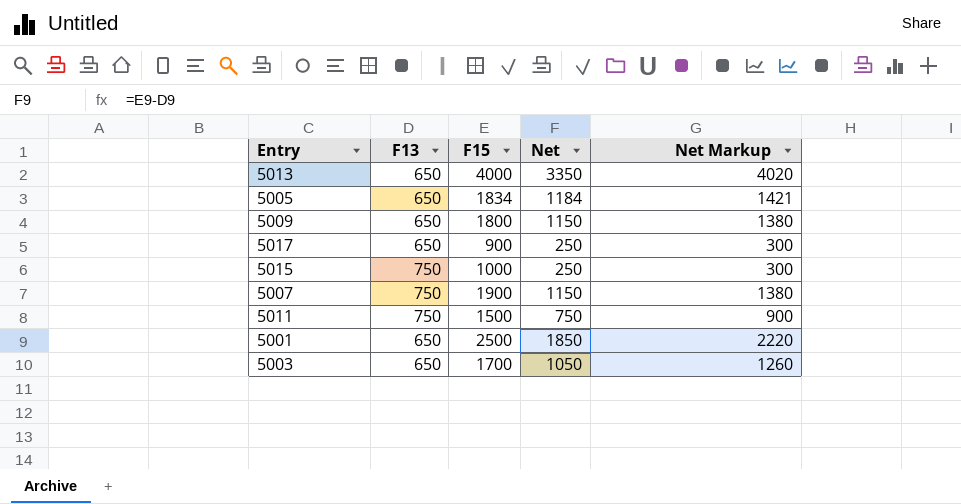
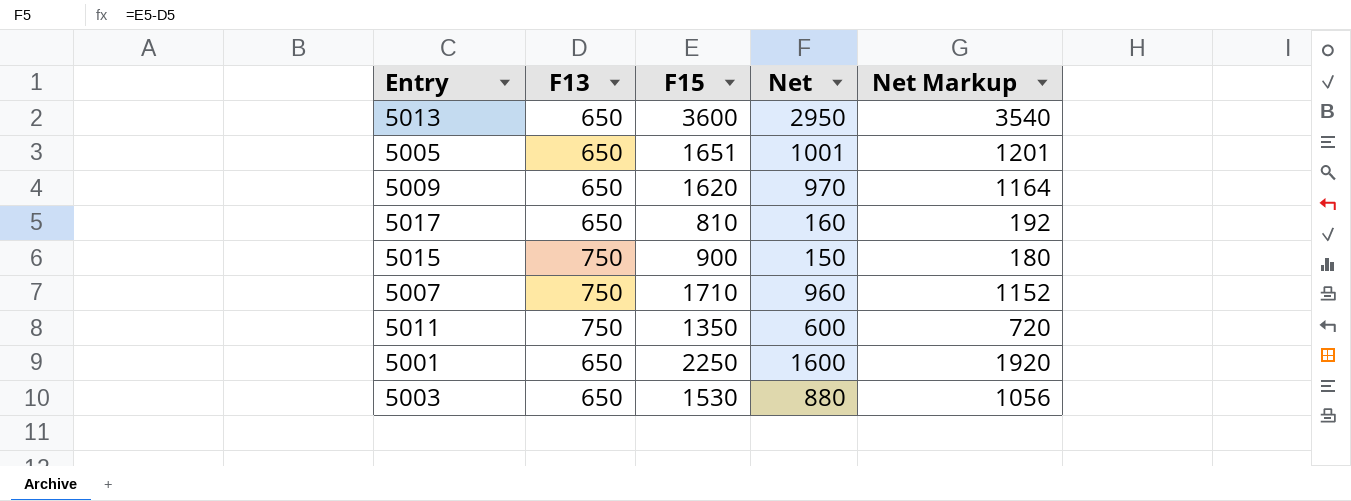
5013 | F15: 4000 -> 3600
5013 | Net: 3350 -> 2950
5013 | Net Markup: 4020 -> 3540
5005 | F15: 1834 -> 1651
5005 | Net: 1184 -> 1001
5005 | Net Markup: 1421 -> 1201
5009 | F15: 1800 -> 1620
5009 | Net: 1150 -> 970
5009 | Net Markup: 1380 -> 1164
5017 | F15: 900 -> 810
5017 | Net: 250 -> 160
5017 | Net Markup: 300 -> 192
5015 | F15: 1000 -> 900
5015 | Net: 250 -> 150
5015 | Net Markup: 300 -> 180
5007 | F15: 1900 -> 1710
5007 | Net: 1150 -> 960
5007 | Net Markup: 1380 -> 1152
5011 | F15: 1500 -> 1350
5011 | Net: 750 -> 600
5011 | Net Markup: 900 -> 720
5001 | F15: 2500 -> 2250
5001 | Net: 1850 -> 1600
5001 | Net Markup: 2220 -> 1920
5003 | F15: 1700 -> 1530
5003 | Net: 1050 -> 880
5003 | Net Markup: 1260 -> 1056

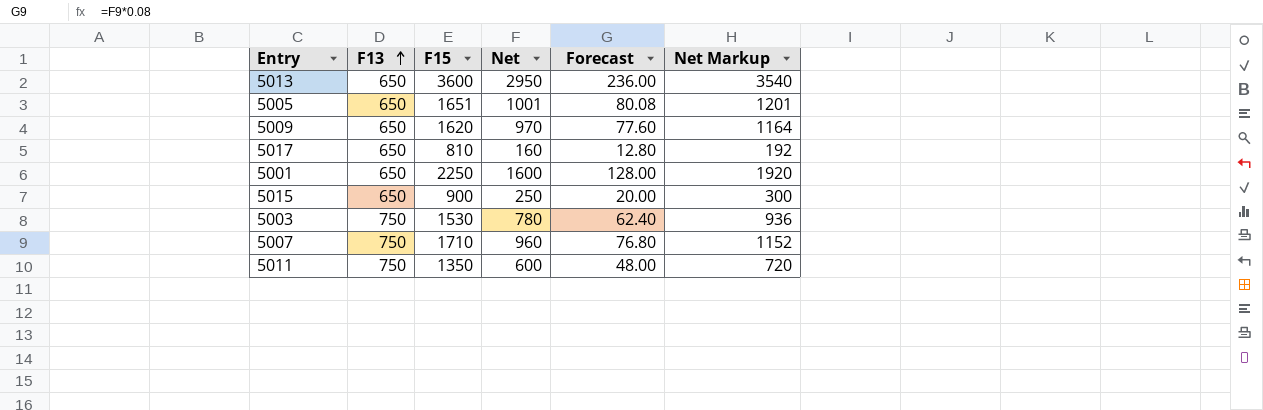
row order: none -> F13 ascending
column Forecast | formula: none -> [Net] * 0.08
5015 | F13: 750 -> 650
5015 | Net: 150 -> 250
5015 | Net Markup: 180 -> 300
5003 | F13: 650 -> 750
5003 | Net: 880 -> 780
5003 | Net Markup: 1056 -> 936

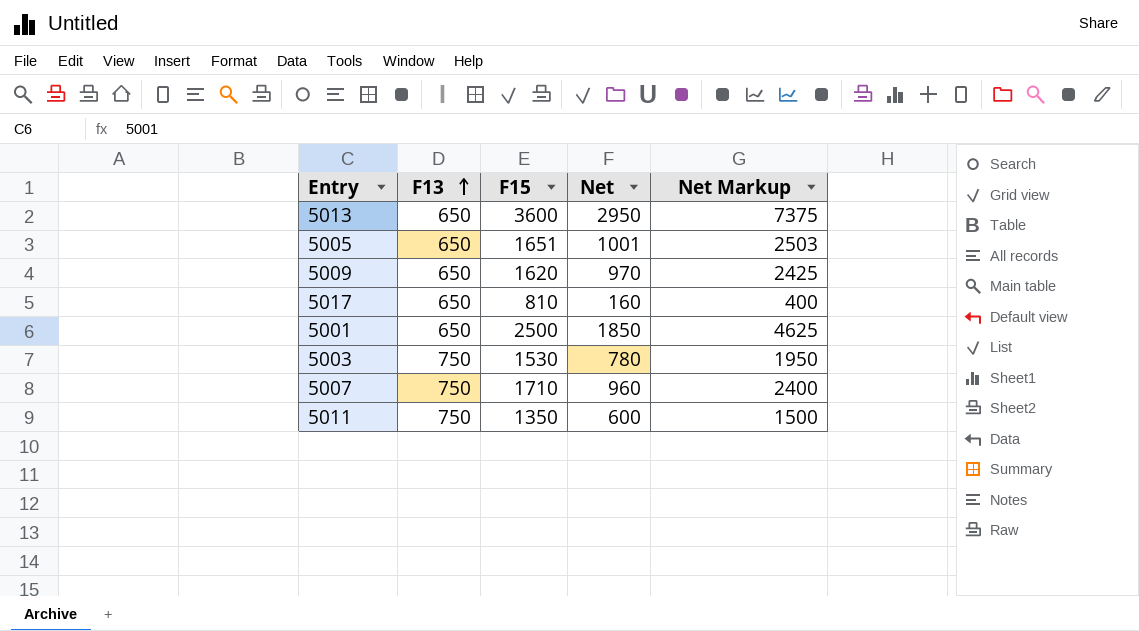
column Forecast | formula: [Net] * 0.08 -> none
column Net Markup | formula: [Net] * 1.2 -> [Net] * 2.5
row 5015: 650 | 900 | 250 | 20.00 | 300 -> none
5001 | F15: 2250 -> 2500
5001 | Net: 1600 -> 1850

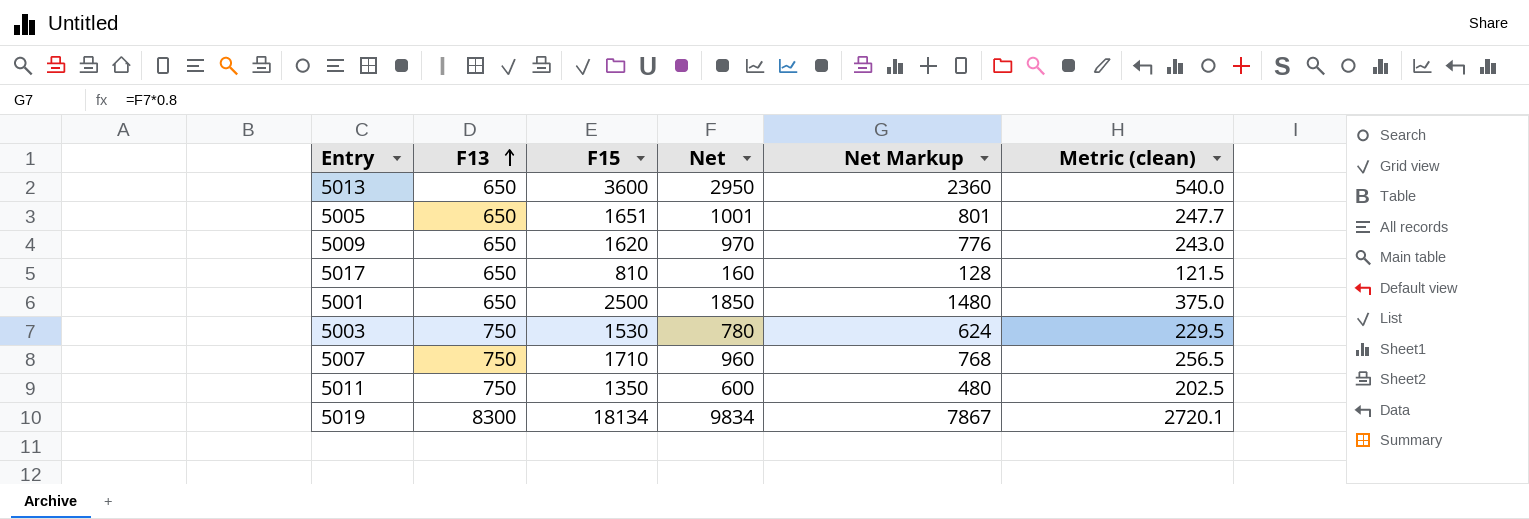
column Net Markup | formula: [Net] * 2.5 -> [Net] * 0.8
column Metric (clean) | formula: none -> [F15] * 0.15
row 5019: none -> 8300 | 18134 | 9834 | 7867 | 2720.1

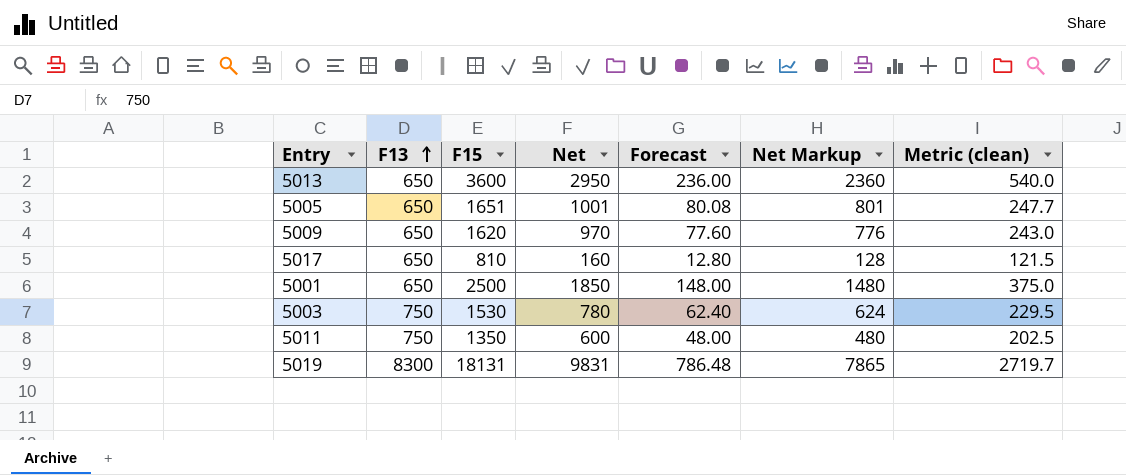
column Forecast | formula: none -> [Net] * 0.08
row 5007: 750 | 1710 | 960 | 768 | 256.5 -> none
5019 | F15: 18134 -> 18131
5019 | Net: 9834 -> 9831
5019 | Net Markup: 7867 -> 7865
5019 | Metric (clean): 2720.1 -> 2719.7

